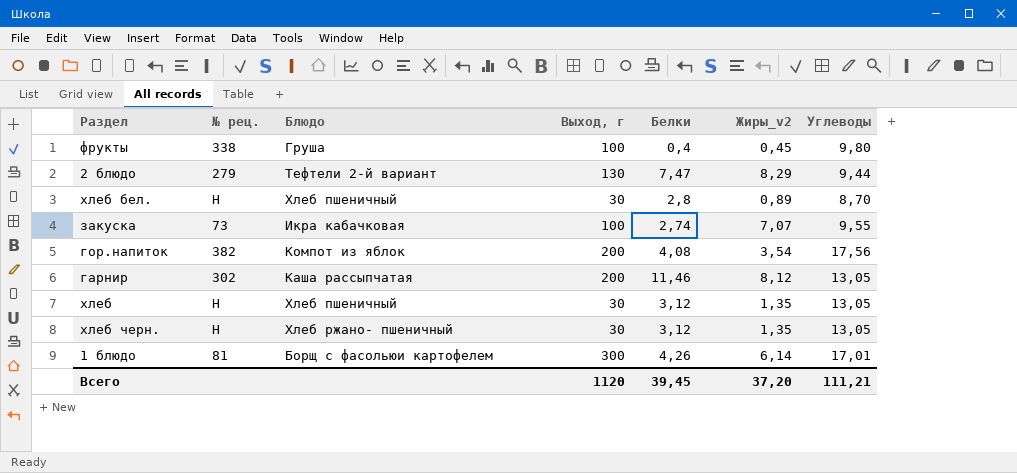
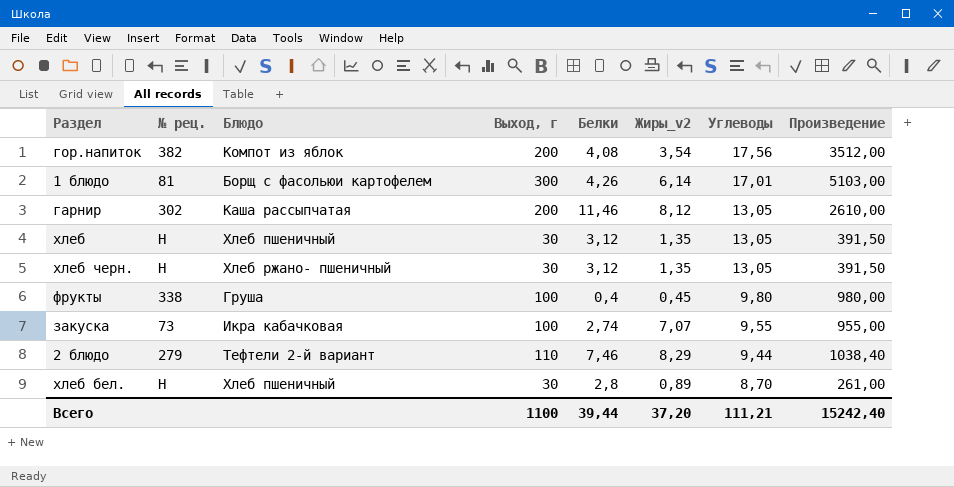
row order: none -> Углеводы descending
column Произведение | formula: none -> [Выход, г] * [Углеводы]
2 блюдо | Выход, г: 130 -> 110
2 блюдо | Белки: 7,47 -> 7,46
Всего | Выход, г: 1120 -> 1100
Всего | Белки: 39,45 -> 39,44

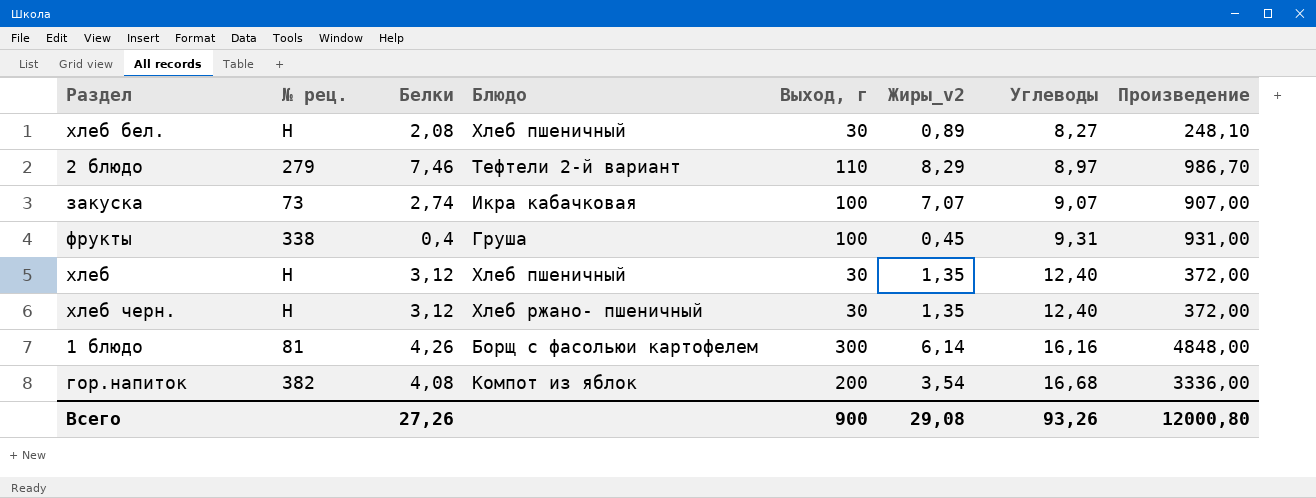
row order: Углеводы descending -> Углеводы ascending
column Белки | position: 5 -> 3
row гарнир: 302 | Каша рассыпчатая | 200 | 11,46 | 8,12 | 13,05 | 2610,00 -> none
хлеб бел. | Белки: 2,8 -> 2,08
хлеб бел. | Углеводы: 8,70 -> 8,27
хлеб бел. | Произведение: 261,00 -> 248,10
2 блюдо | Углеводы: 9,44 -> 8,97
2 блюдо | Произведение: 1038,40 -> 986,70
закуска | Углеводы: 9,55 -> 9,07
закуска | Произведение: 955,00 -> 907,00
фрукты | Углеводы: 9,80 -> 9,31
фрукты | Произведение: 980,00 -> 931,00
хлеб | Углеводы: 13,05 -> 12,40
хлеб | Произведение: 391,50 -> 372,00
хлеб черн. | Углеводы: 13,05 -> 12,40
хлеб черн. | Произведение: 391,50 -> 372,00
1 блюдо | Углеводы: 17,01 -> 16,16
1 блюдо | Произведение: 5103,00 -> 4848,00
гор.напиток | Углеводы: 17,56 -> 16,68
гор.напиток | Произведение: 3512,00 -> 3336,00
Всего | Белки: 39,44 -> 27,26
Всего | Выход, г: 1100 -> 900
Всего | Жиры_v2: 37,20 -> 29,08
Всего | Углеводы: 111,21 -> 93,26
Всего | Произведение: 15242,40 -> 12000,80

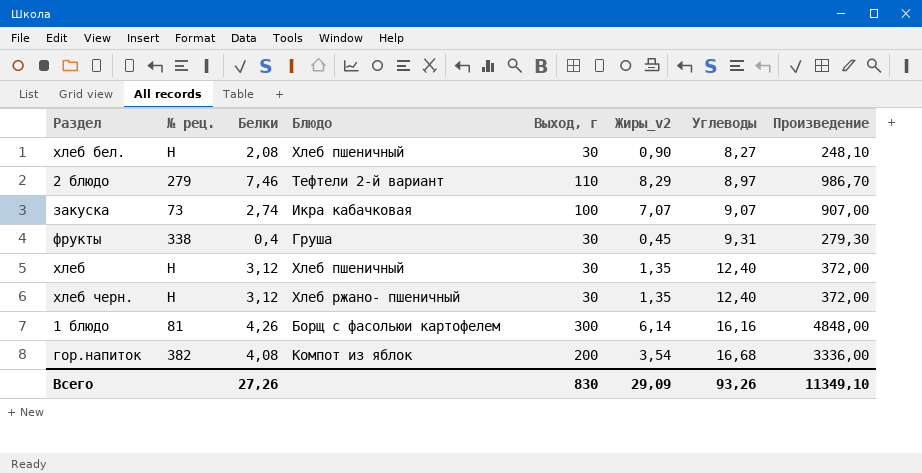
хлеб бел. | Жиры_v2: 0,89 -> 0,90
фрукты | Выход, г: 100 -> 30
фрукты | Произведение: 931,00 -> 279,30
Всего | Выход, г: 900 -> 830
Всего | Жиры_v2: 29,08 -> 29,09
Всего | Произведение: 12000,80 -> 11349,10

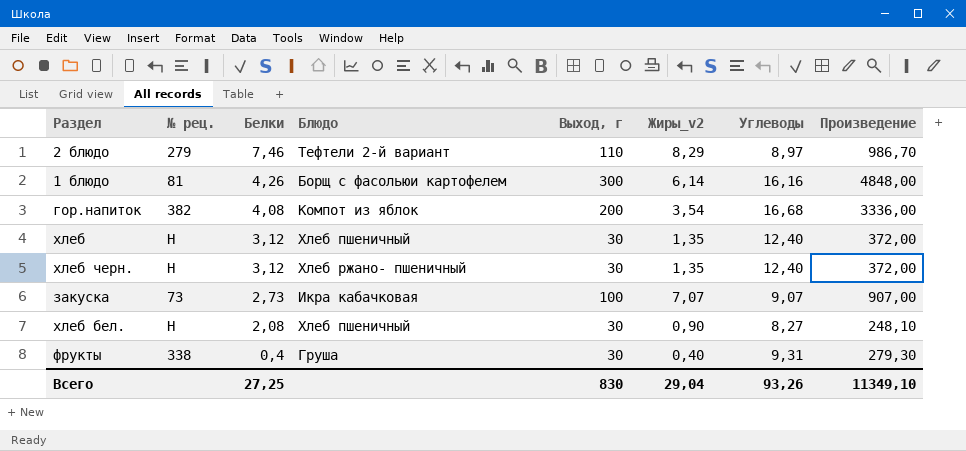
row order: Углеводы ascending -> Белки descending
закуска | Белки: 2,74 -> 2,73
фрукты | Жиры_v2: 0,45 -> 0,40
Всего | Белки: 27,26 -> 27,25
Всего | Жиры_v2: 29,09 -> 29,04

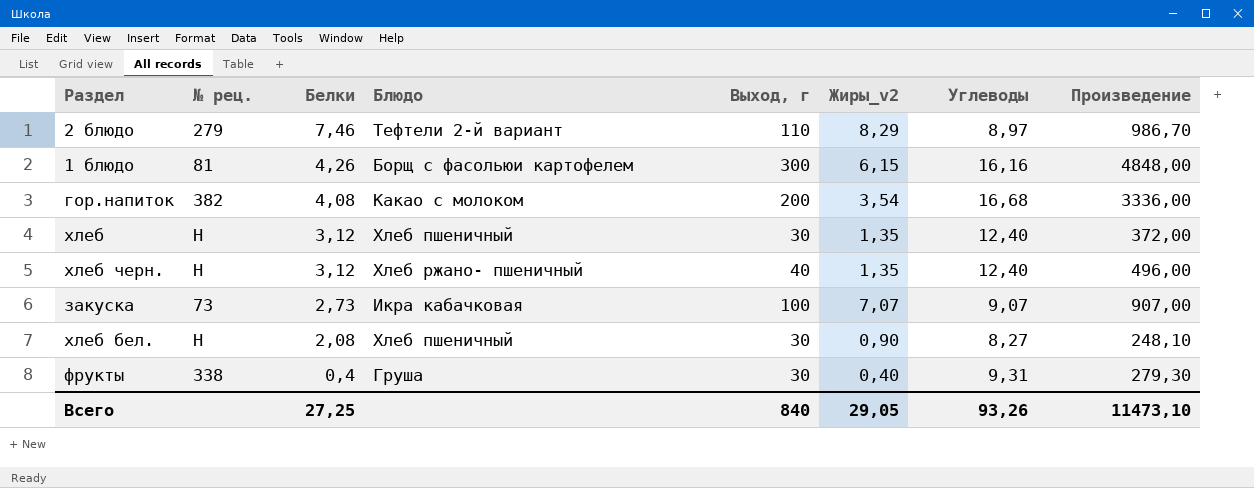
1 блюдо | Жиры_v2: 6,14 -> 6,15
гор.напиток | Блюдо: Компот из яблок -> Какао с молоком
хлеб черн. | Выход, г: 30 -> 40
хлеб черн. | Произведение: 372,00 -> 496,00
Всего | Выход, г: 830 -> 840
Всего | Жиры_v2: 29,04 -> 29,05
Всего | Произведение: 11349,10 -> 11473,10

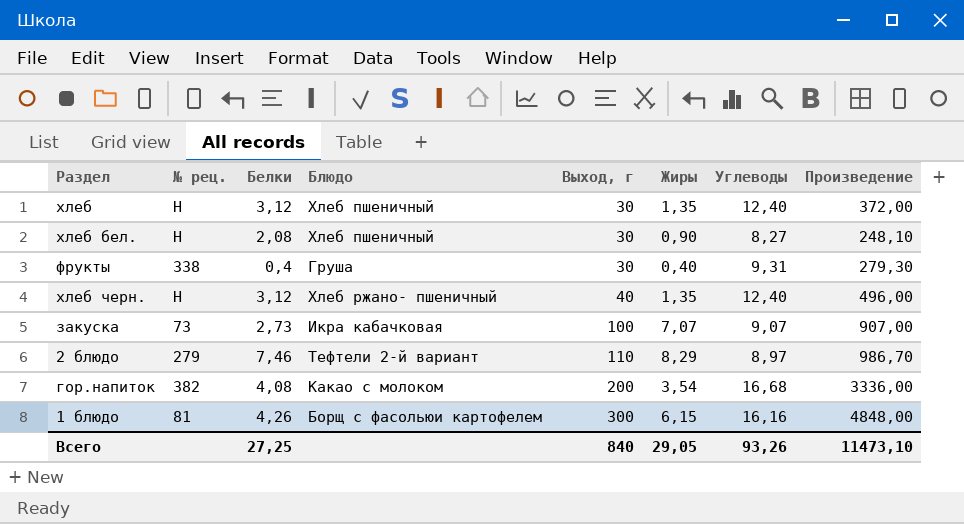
row order: Белки descending -> Выход, г ascending
column name: Жиры_v2 -> Жиры

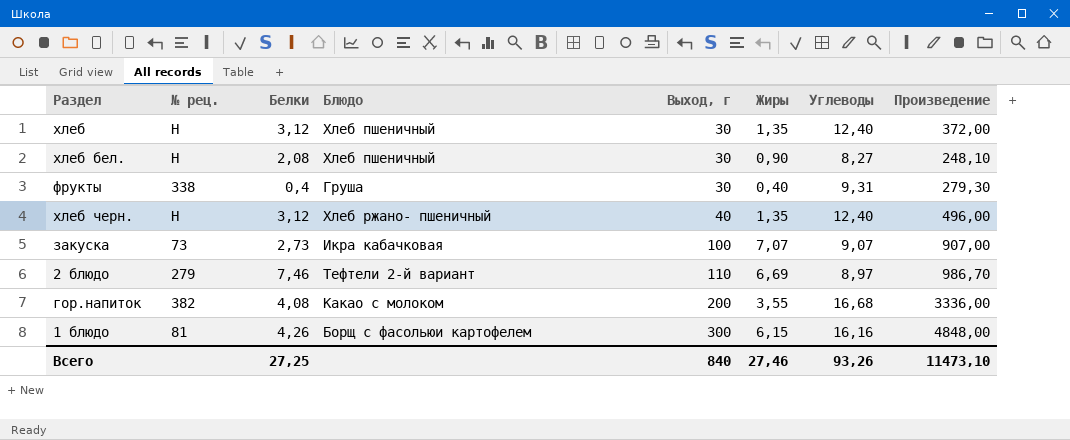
2 блюдо | Жиры: 8,29 -> 6,69
гор.напиток | Жиры: 3,54 -> 3,55
Всего | Жиры: 29,05 -> 27,46

